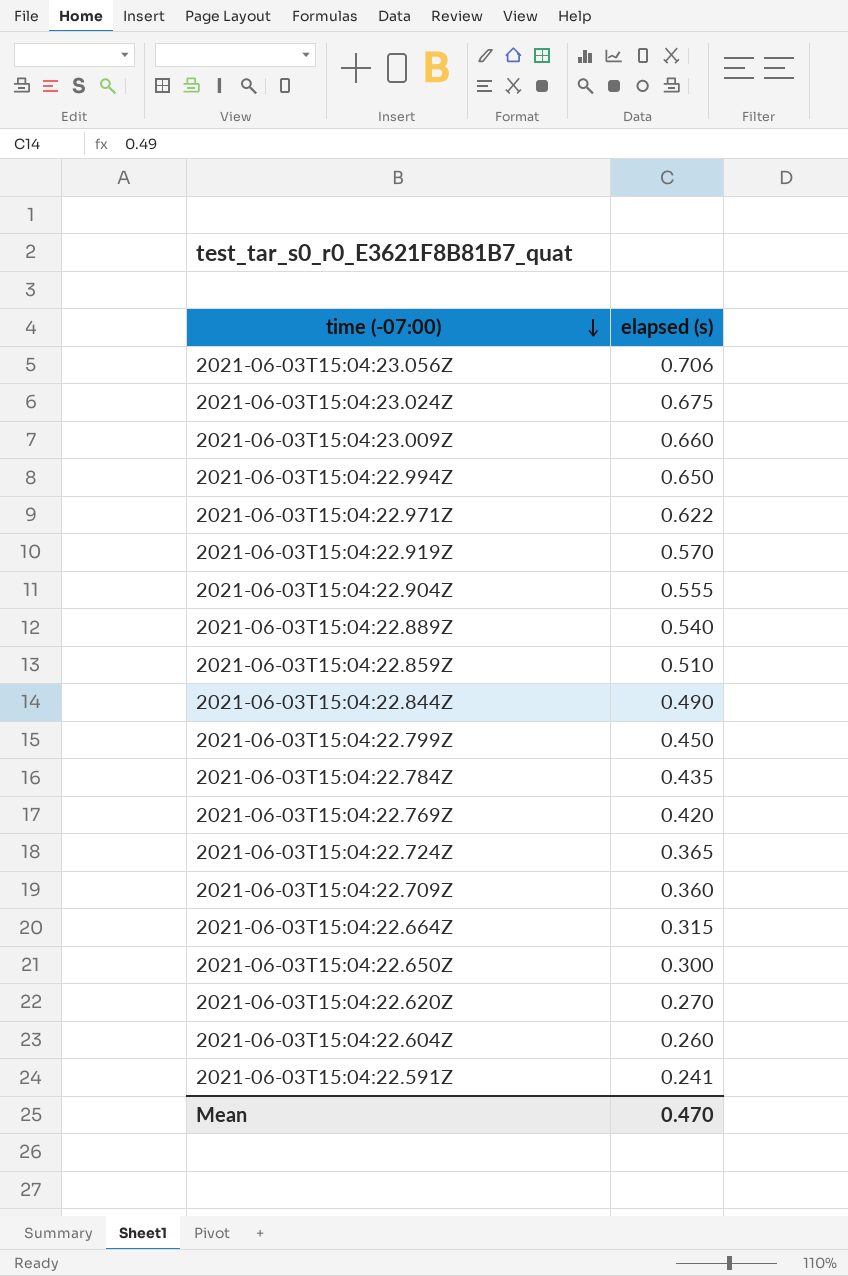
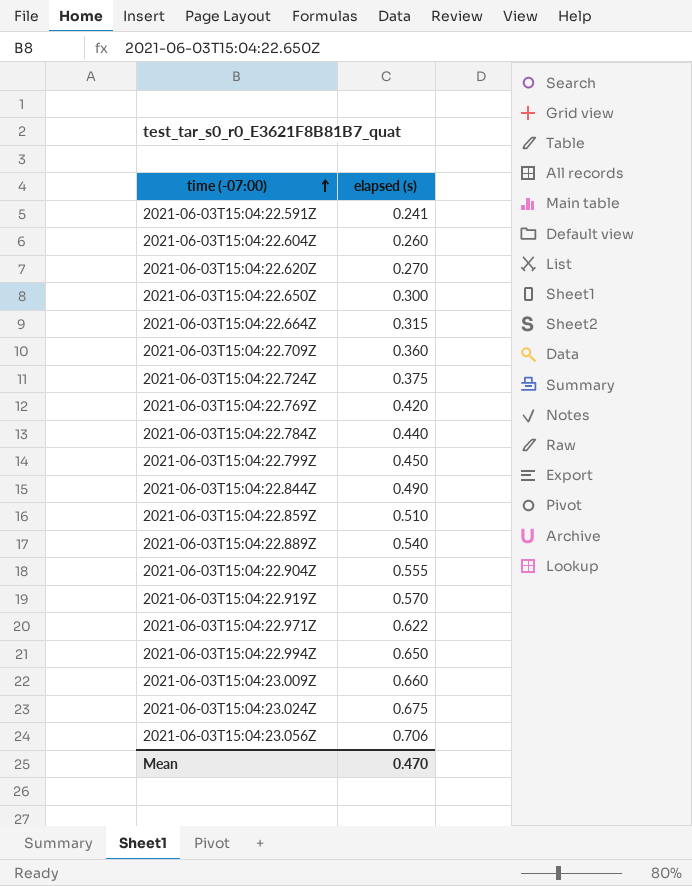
row order: time (-07:00) descending -> time (-07:00) ascending
2021-06-03T15:04:22.724Z | elapsed (s): 0.365 -> 0.375
2021-06-03T15:04:22.784Z | elapsed (s): 0.435 -> 0.440

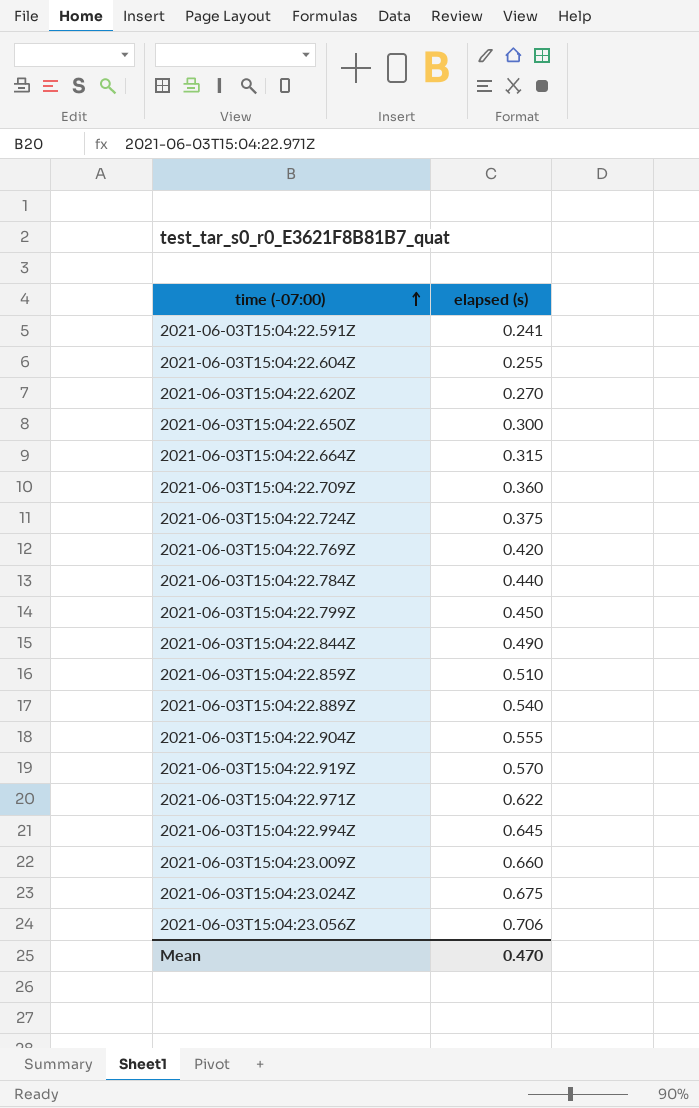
2021-06-03T15:04:22.604Z | elapsed (s): 0.260 -> 0.255
2021-06-03T15:04:22.994Z | elapsed (s): 0.650 -> 0.645

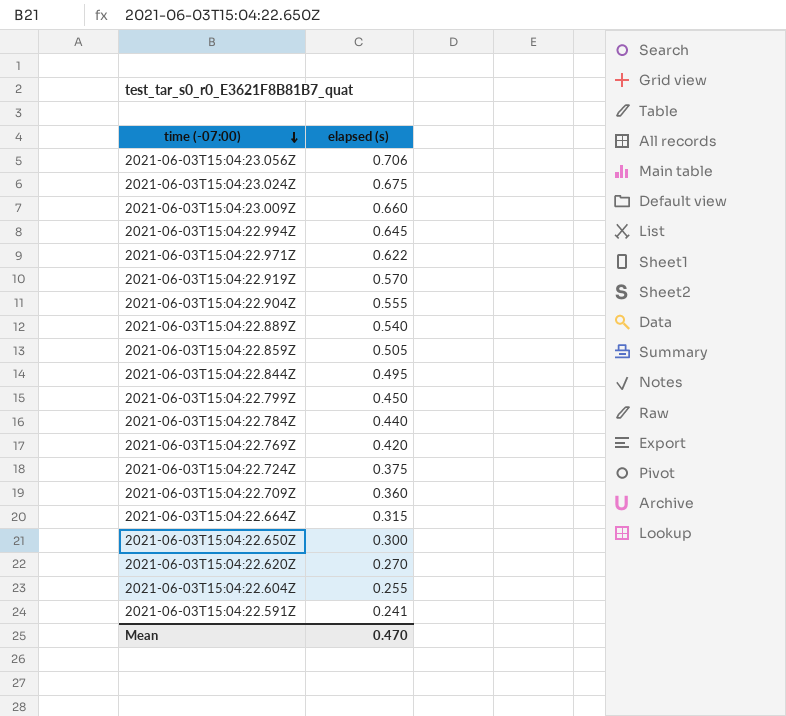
row order: time (-07:00) ascending -> time (-07:00) descending
2021-06-03T15:04:22.859Z | elapsed (s): 0.510 -> 0.505
2021-06-03T15:04:22.844Z | elapsed (s): 0.490 -> 0.495

